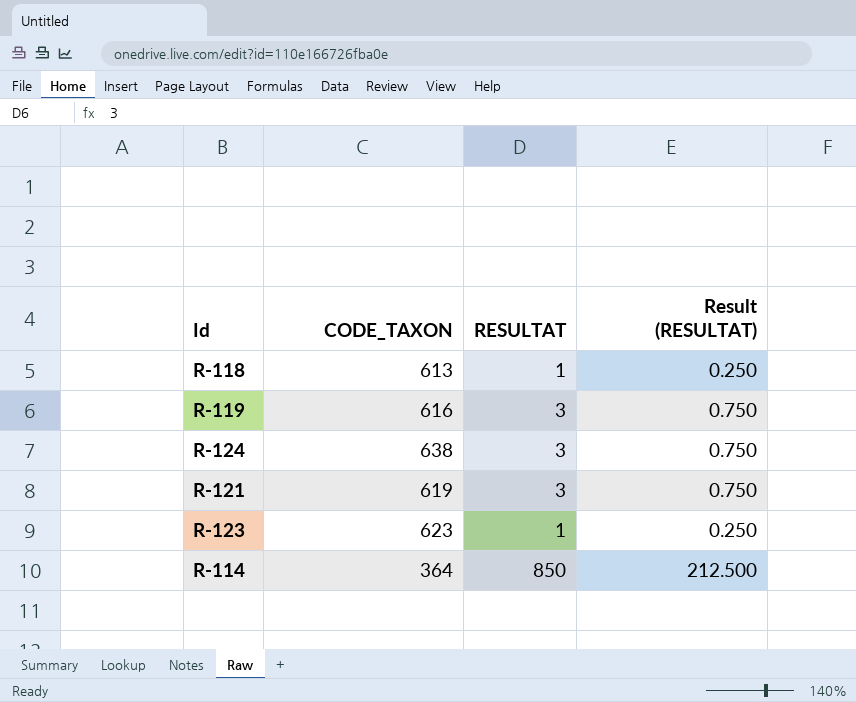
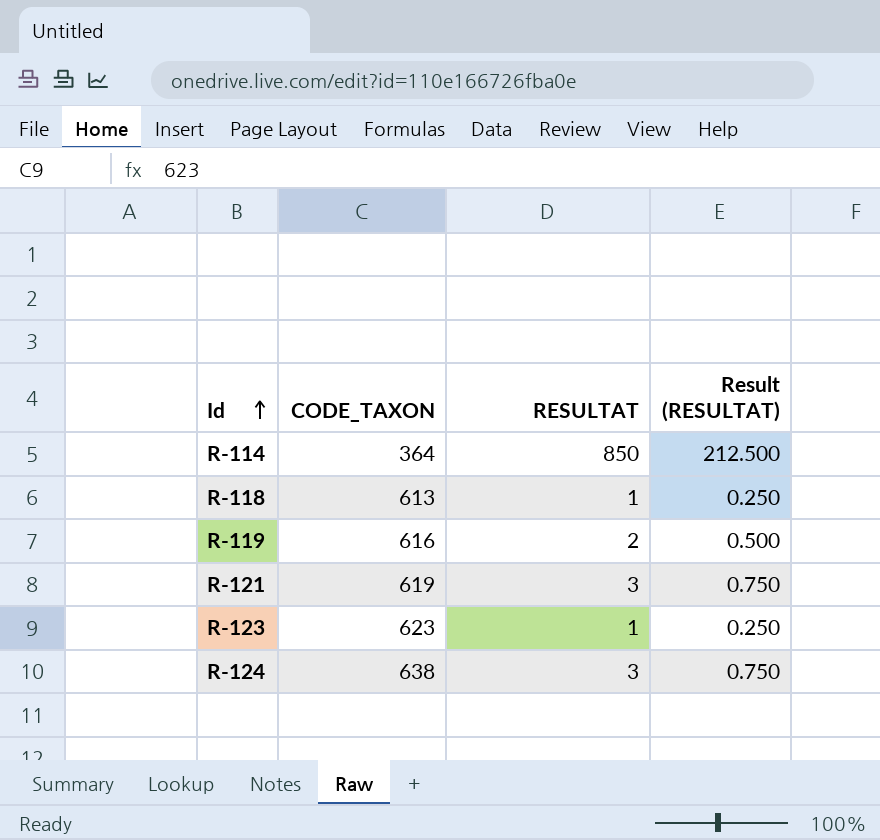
row order: none -> Id ascending
R-119 | RESULTAT: 3 -> 2
R-119 | Result (RESULTAT): 0.750 -> 0.500

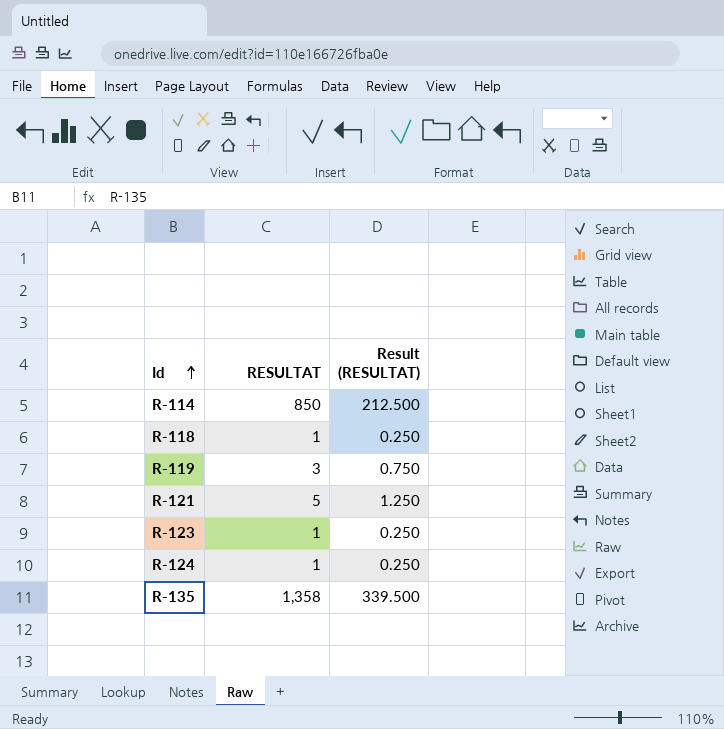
column CODE_TAXON | position: 2 -> none
R-119 | RESULTAT: 2 -> 3
R-119 | Result (RESULTAT): 0.500 -> 0.750
R-121 | RESULTAT: 3 -> 5
R-121 | Result (RESULTAT): 0.750 -> 1.250
R-124 | RESULTAT: 3 -> 1
R-124 | Result (RESULTAT): 0.750 -> 0.250
row R-135: none -> 1,358 | 339.500

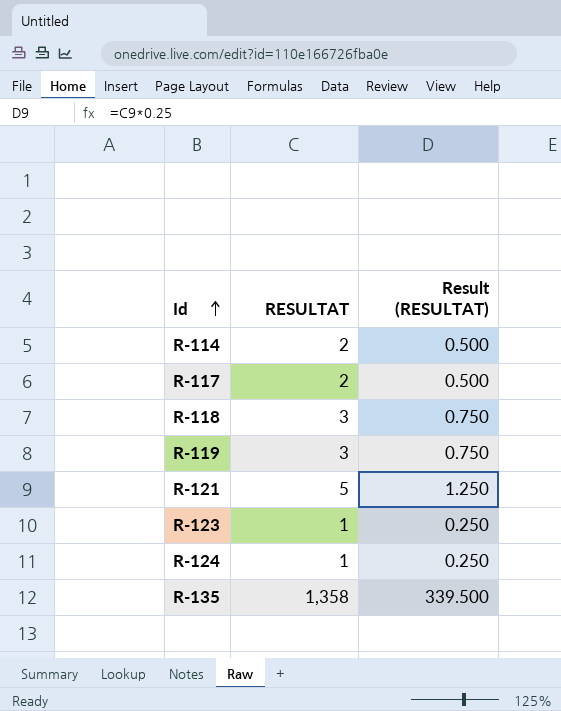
R-114 | RESULTAT: 850 -> 2
R-114 | Result (RESULTAT): 212.500 -> 0.500
row R-117: none -> 2 | 0.500
R-118 | RESULTAT: 1 -> 3
R-118 | Result (RESULTAT): 0.250 -> 0.750

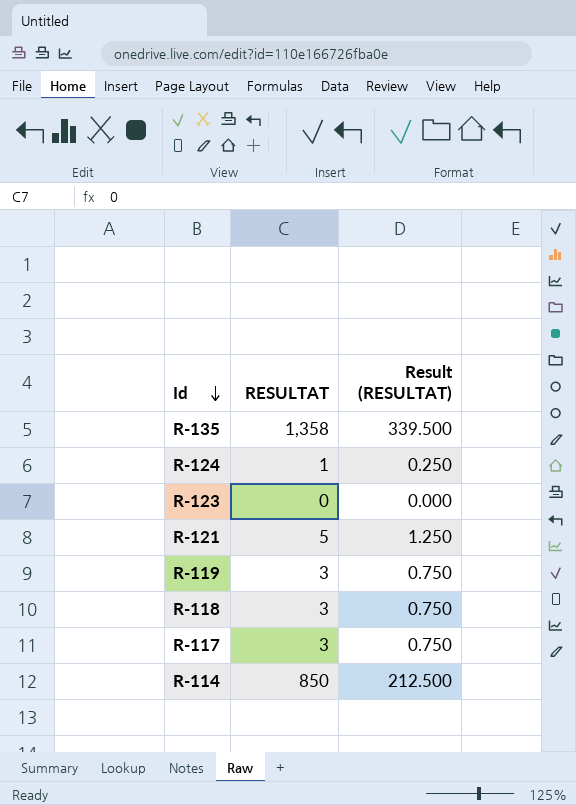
row order: Id ascending -> Id descending
R-123 | RESULTAT: 1 -> 0
R-123 | Result (RESULTAT): 0.250 -> 0.000
R-117 | RESULTAT: 2 -> 3
R-117 | Result (RESULTAT): 0.500 -> 0.750
R-114 | RESULTAT: 2 -> 850
R-114 | Result (RESULTAT): 0.500 -> 212.500

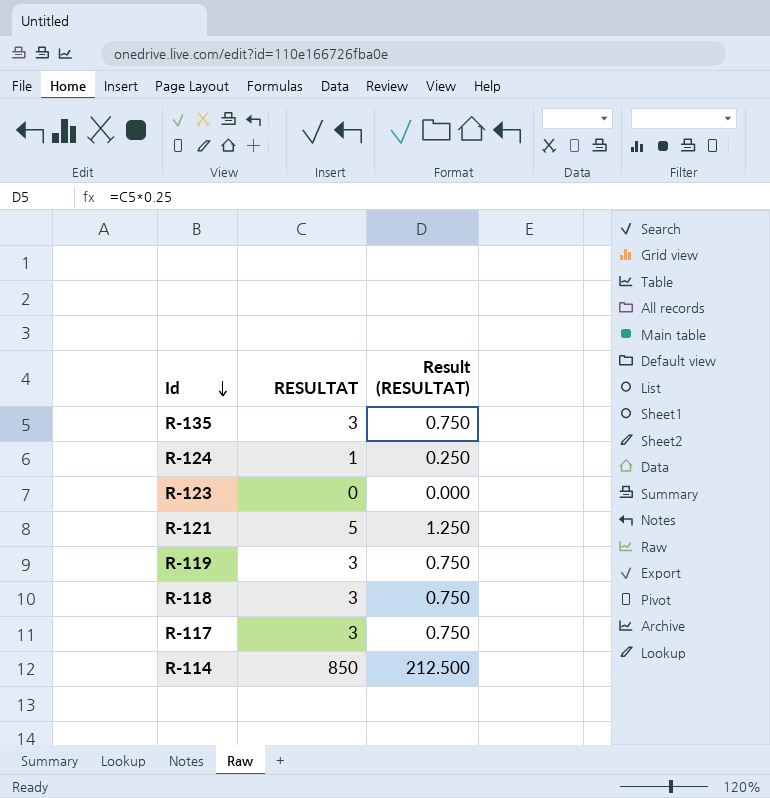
R-135 | RESULTAT: 1,358 -> 3
R-135 | Result (RESULTAT): 339.500 -> 0.750

